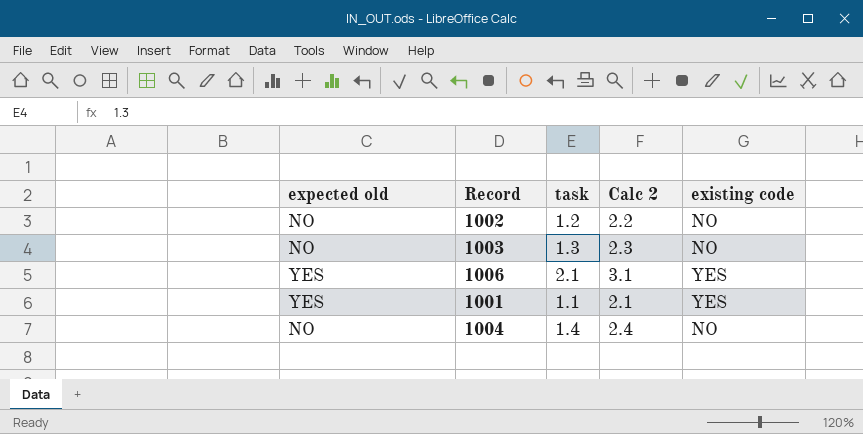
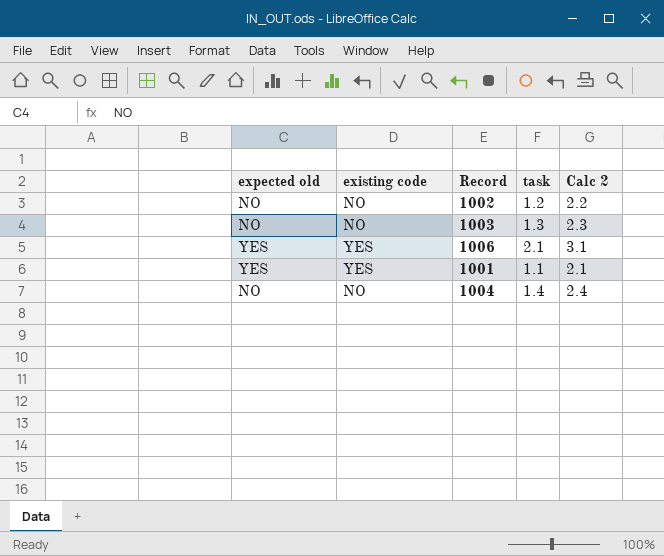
column existing code | position: 5 -> 2

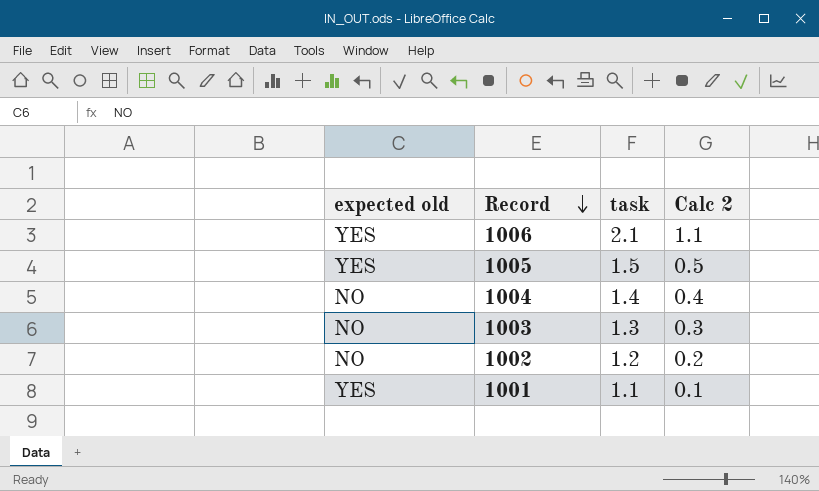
row order: none -> Record descending
column existing code | position: 2 -> none
column Calc 2 | formula: [task] + 1 -> [task] - 1
row 1005: none -> YES | 1.5 | 0.5

